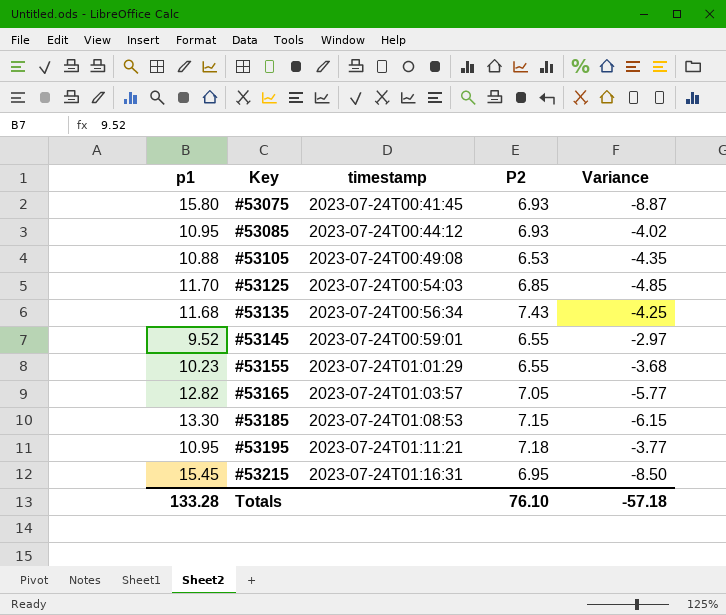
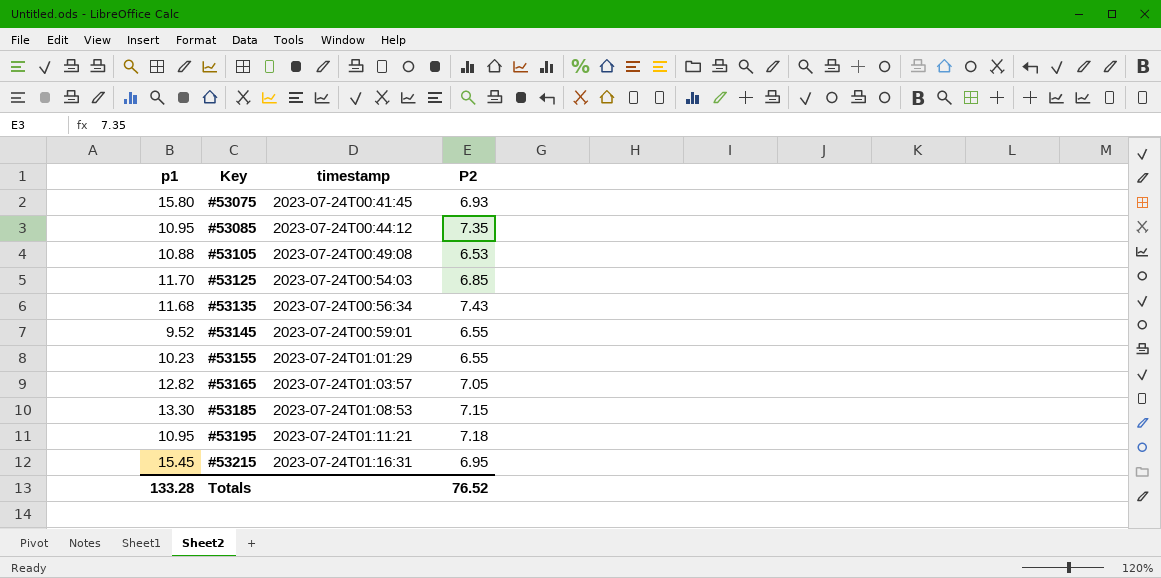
column Variance | formula: [P2] - [p1] -> none
#53085 | P2: 6.93 -> 7.35
Totals | P2: 76.10 -> 76.52

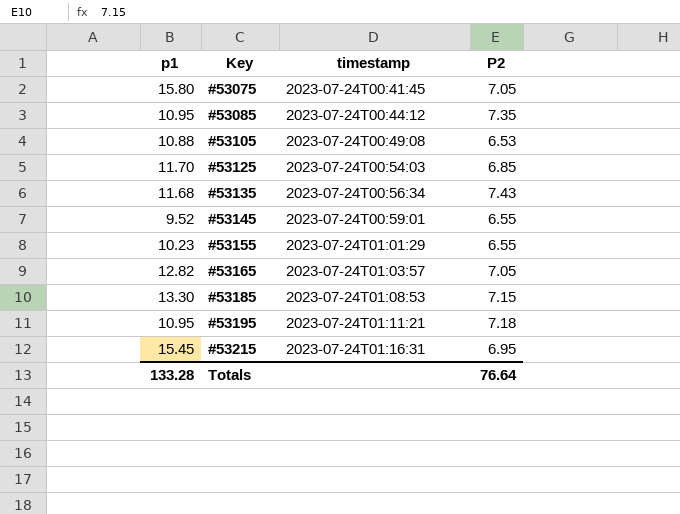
#53075 | P2: 6.93 -> 7.05
Totals | P2: 76.52 -> 76.64

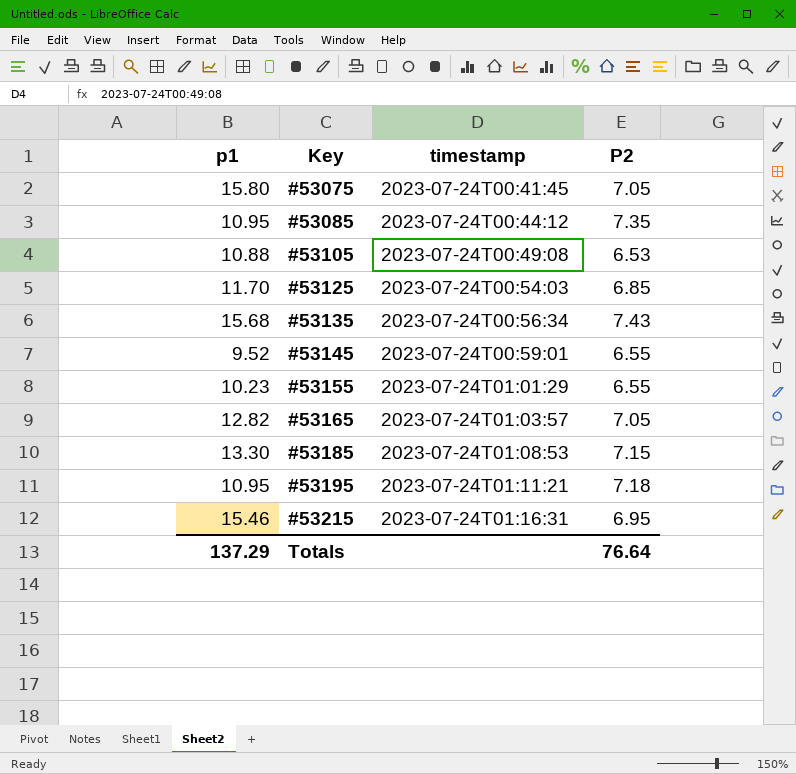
#53135 | p1: 11.68 -> 15.68
#53215 | p1: 15.45 -> 15.46
Totals | p1: 133.28 -> 137.29

